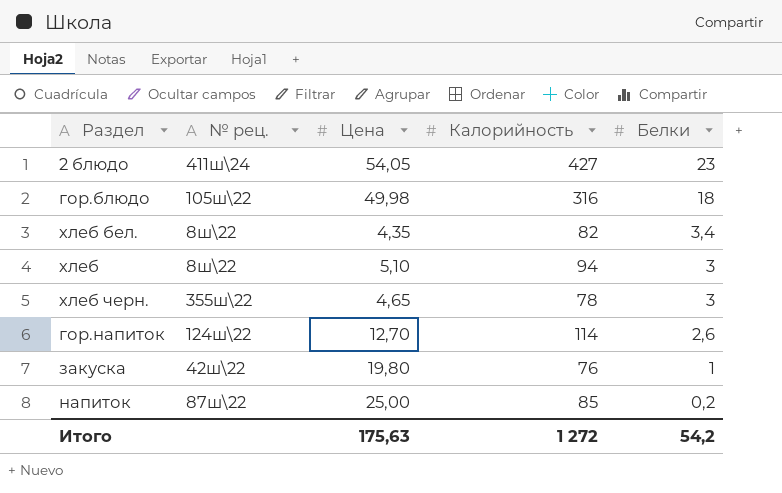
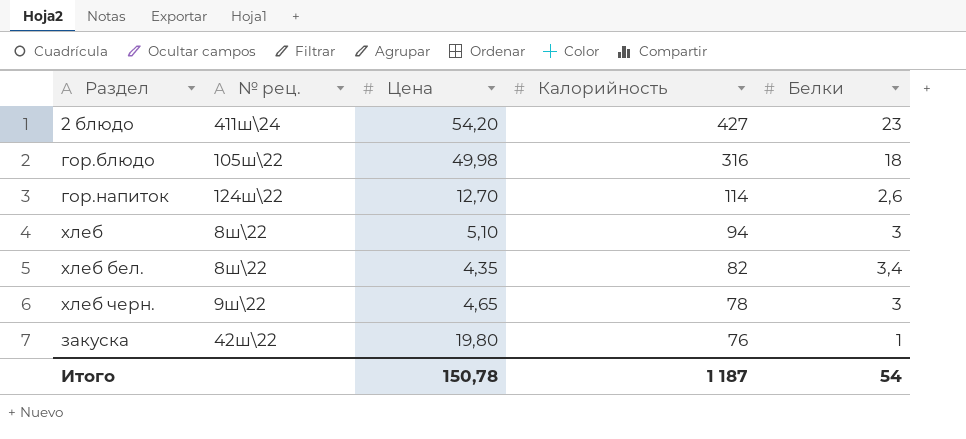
row order: Белки descending -> Калорийность descending
row напиток: 87ш\22 | 25,00 | 85 | 0,2 -> none
2 блюдо | Цена: 54,05 -> 54,20
хлеб черн. | № рец.: 355ш\22 -> 9ш\22
Итого | Цена: 175,63 -> 150,78
Итого | Калорийность: 1 272 -> 1 187
Итого | Белки: 54,2 -> 54

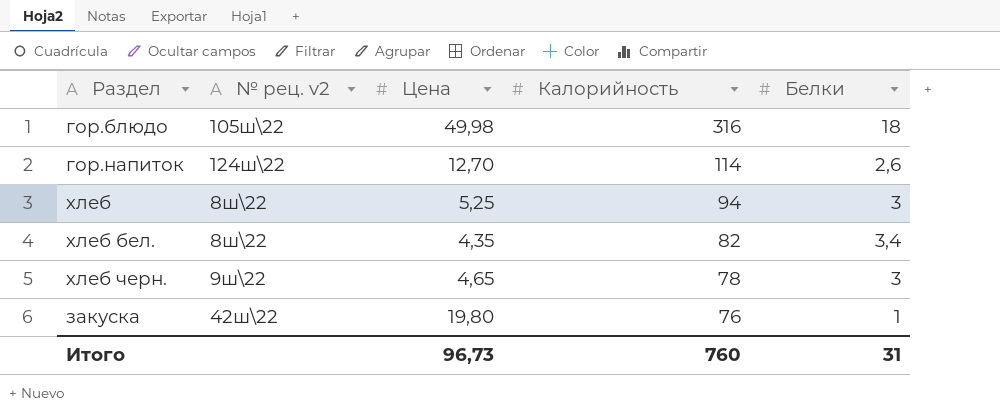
column name: № рец. -> № рец. v2
row 2 блюдо: 411ш\24 | 54,20 | 427 | 23 -> none
хлеб | Цена: 5,10 -> 5,25
Итого | Цена: 150,78 -> 96,73
Итого | Калорийность: 1 187 -> 760
Итого | Белки: 54 -> 31

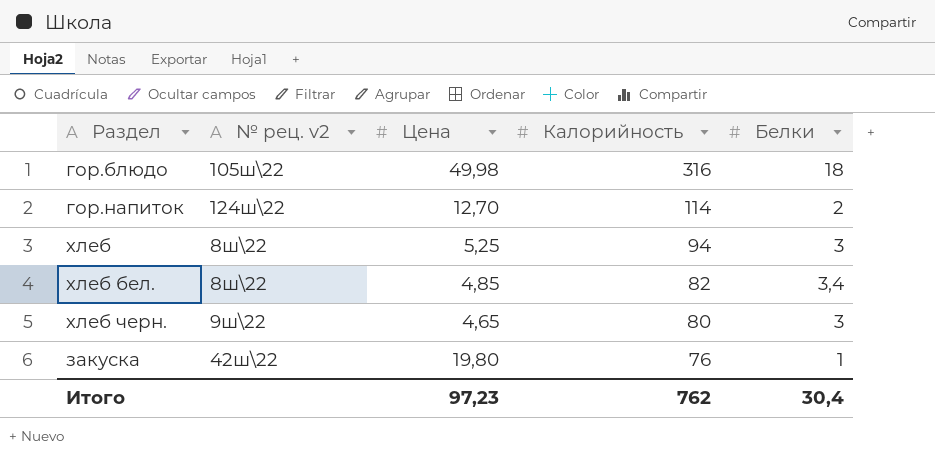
гор.напиток | Белки: 2,6 -> 2
хлеб бел. | Цена: 4,35 -> 4,85
хлеб черн. | Калорийность: 78 -> 80
Итого | Цена: 96,73 -> 97,23
Итого | Калорийность: 760 -> 762
Итого | Белки: 31 -> 30,4

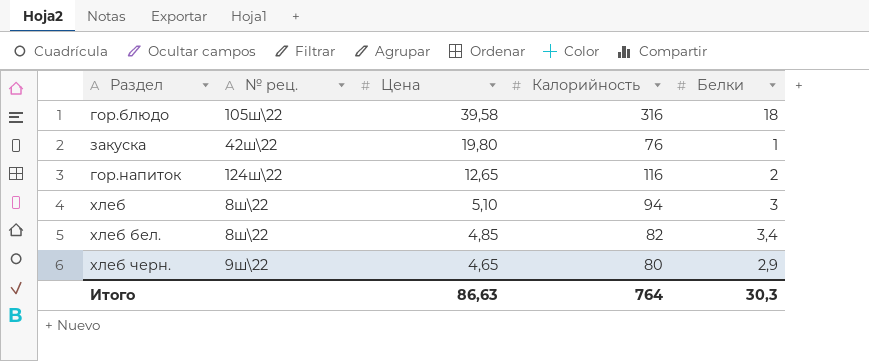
row order: Калорийность descending -> Цена descending
column name: № рец. v2 -> № рец.
гор.блюдо | Цена: 49,98 -> 39,58
гор.напиток | Цена: 12,70 -> 12,65
гор.напиток | Калорийность: 114 -> 116
хлеб | Цена: 5,25 -> 5,10
хлеб черн. | Белки: 3 -> 2,9
Итого | Цена: 97,23 -> 86,63
Итого | Калорийность: 762 -> 764
Итого | Белки: 30,4 -> 30,3

